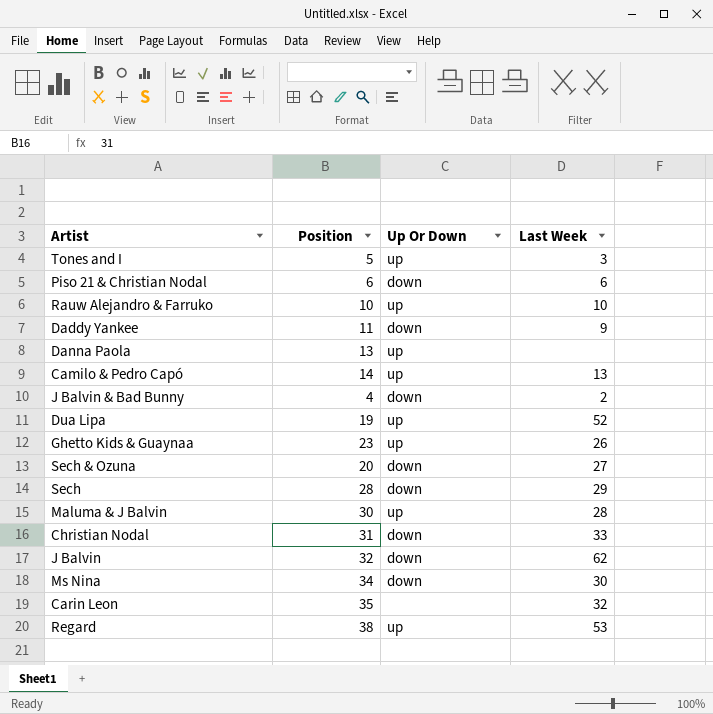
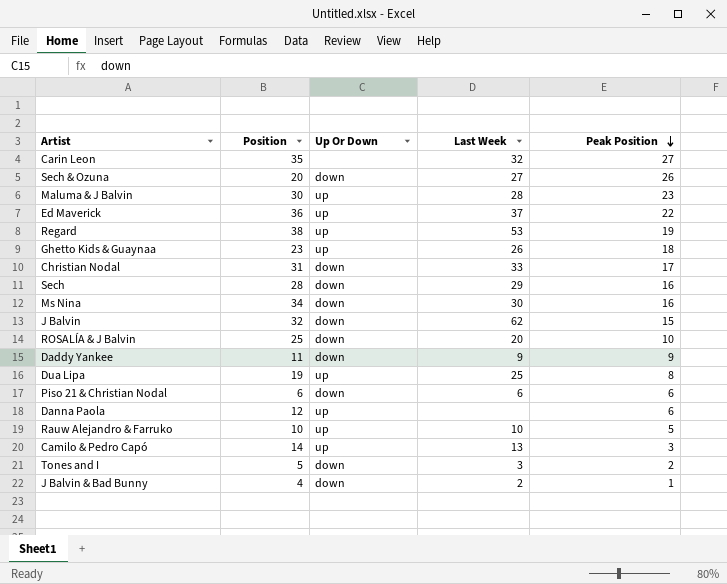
row order: none -> Peak Position descending
column Peak Position | position: none -> 5
row Ed Maverick: none -> 36 | up | 37 | 22
row ROSALÍA & J Balvin: none -> 25 | down | 20 | 10
Dua Lipa | Last Week: 52 -> 25
Danna Paola | Position: 13 -> 12
Tones and I | Up Or Down: up -> down

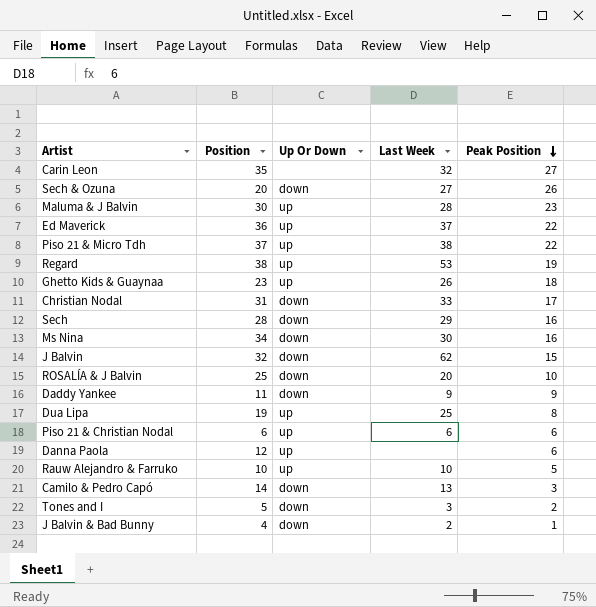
row Piso 21 & Micro Tdh: none -> 37 | up | 38 | 22
Piso 21 & Christian Nodal | Up Or Down: down -> up
Camilo & Pedro Capó | Up Or Down: up -> down

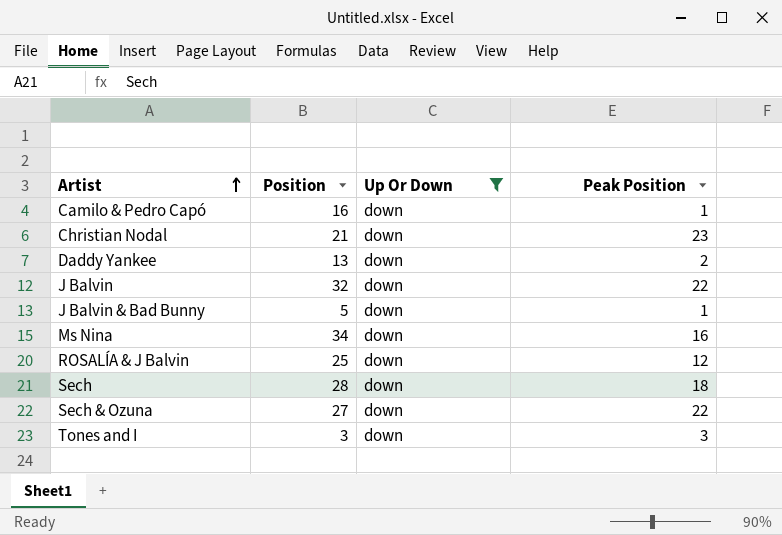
filter: none -> Up Or Down = down
row order: Peak Position descending -> Artist ascending
column Last Week | position: 4 -> none
Camilo & Pedro Capó | Position: 14 -> 16
Camilo & Pedro Capó | Peak Position: 3 -> 1
Christian Nodal | Position: 31 -> 21
Christian Nodal | Peak Position: 17 -> 23
Daddy Yankee | Position: 11 -> 13
Daddy Yankee | Peak Position: 9 -> 2
J Balvin | Peak Position: 15 -> 22
J Balvin & Bad Bunny | Position: 4 -> 5
ROSALÍA & J Balvin | Peak Position: 10 -> 12
Sech | Peak Position: 16 -> 18
Sech & Ozuna | Position: 20 -> 27
Sech & Ozuna | Peak Position: 26 -> 22
Tones and I | Position: 5 -> 3
Tones and I | Peak Position: 2 -> 3

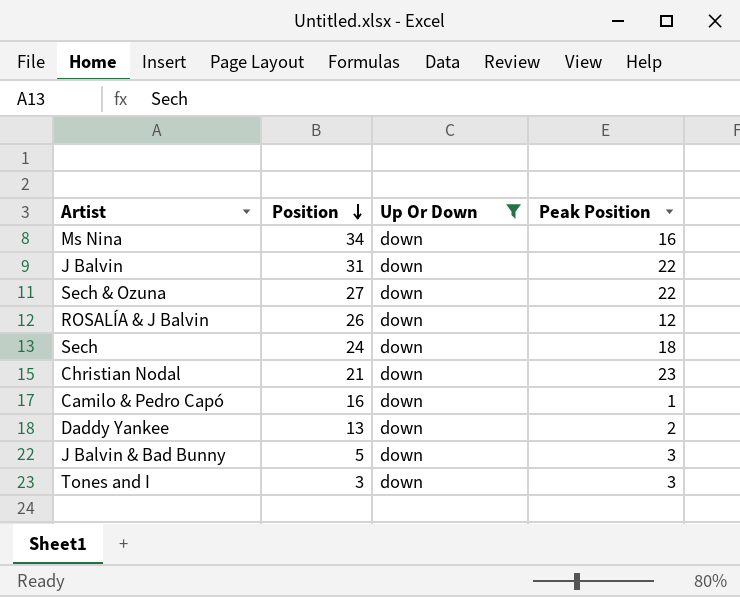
row order: Artist ascending -> Position descending
J Balvin | Position: 32 -> 31
ROSALÍA & J Balvin | Position: 25 -> 26
Sech | Position: 28 -> 24
J Balvin & Bad Bunny | Peak Position: 1 -> 3

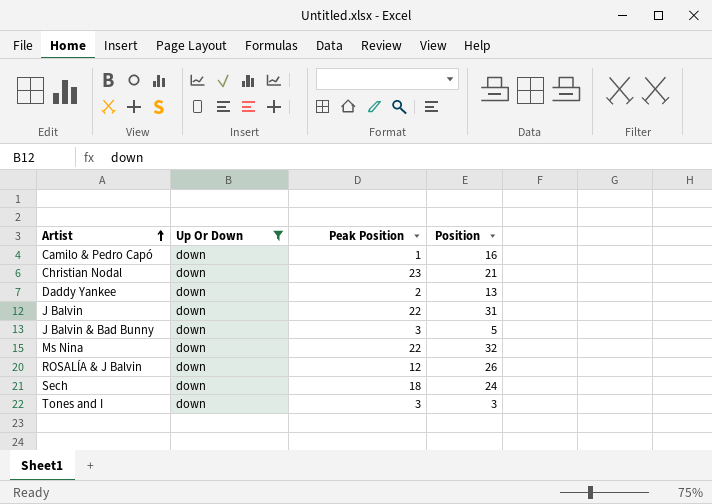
row order: Position descending -> Artist ascending
column Position | position: 2 -> 4
row Sech & Ozuna: 27 | down | 22 -> none
Ms Nina | Peak Position: 16 -> 22
Ms Nina | Position: 34 -> 32

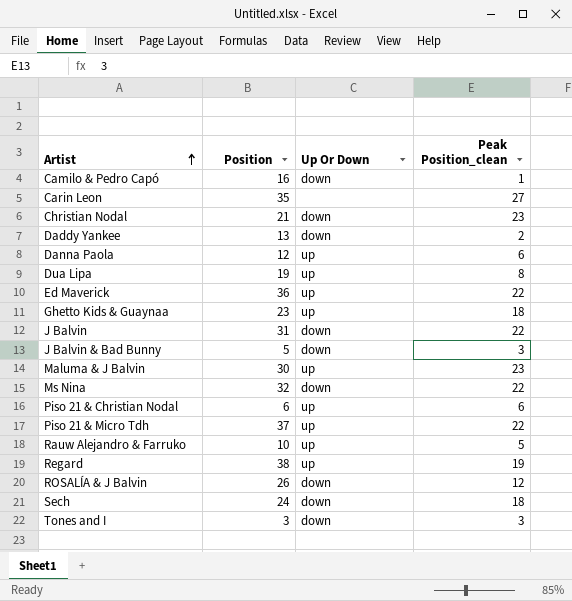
filter: Up Or Down = down -> none
column Position | position: 4 -> 2
column name: Peak Position -> Peak Position_clean

